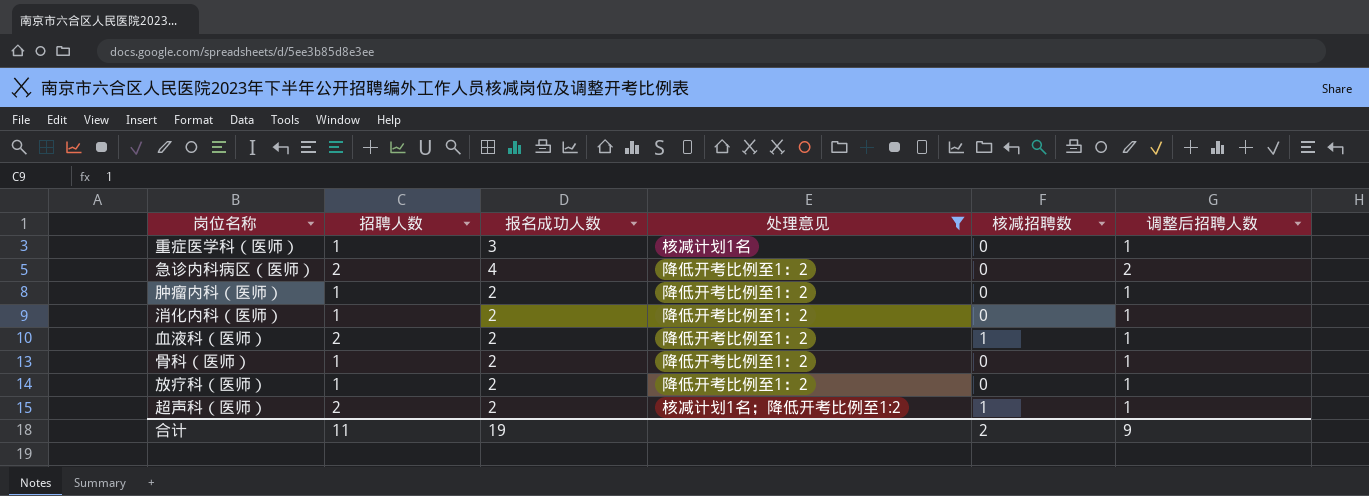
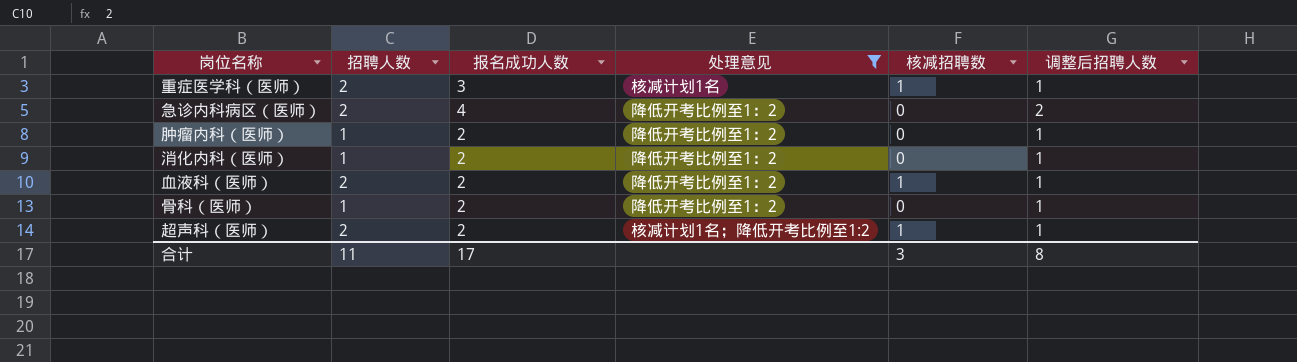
row 放疗科（医师）: 1 | 2 | 降低开考比例至1：2 | 0 | 1 -> none
重症医学科（医师） | 招聘人数: 1 -> 2
重症医学科（医师） | 核减招聘数: 0 -> 1
合计 | 报名成功人数: 19 -> 17
合计 | 核减招聘数: 2 -> 3
合计 | 调整后招聘人数: 9 -> 8

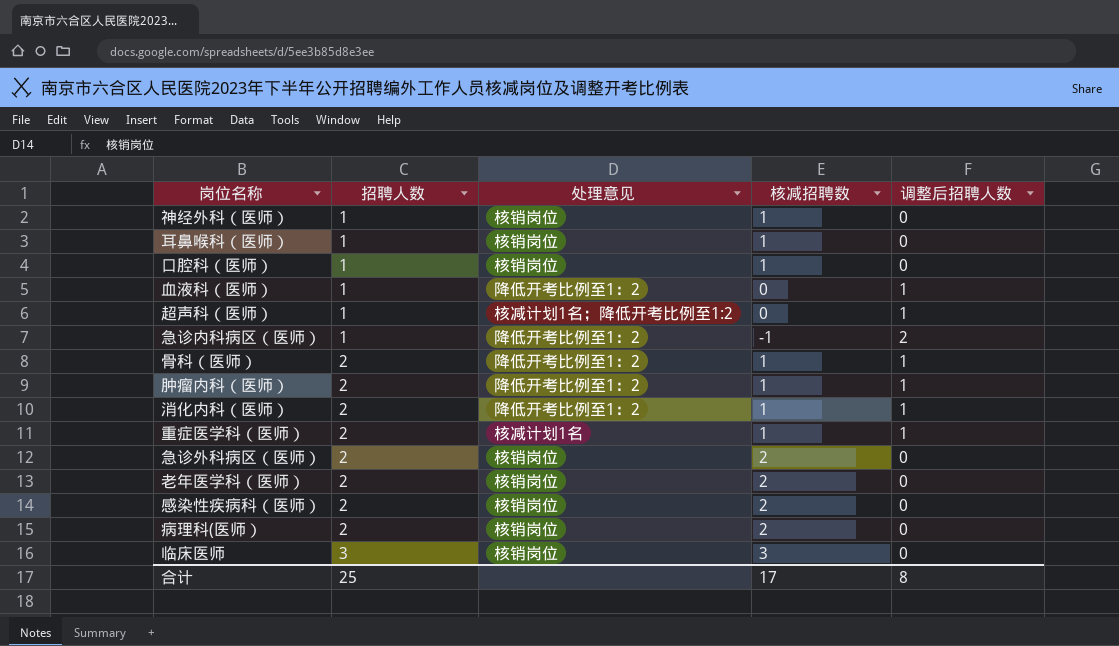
filter: 处理意见 != 核销岗位 -> none
row order: none -> 招聘人数 ascending
column 报名成功人数 | position: 3 -> none
血液科（医师） | 招聘人数: 2 -> 1
血液科（医师） | 核减招聘数: 1 -> 0
超声科（医师） | 招聘人数: 2 -> 1
超声科（医师） | 核减招聘数: 1 -> 0
急诊内科病区（医师） | 招聘人数: 2 -> 1
急诊内科病区（医师） | 核减招聘数: 0 -> -1
骨科（医师） | 招聘人数: 1 -> 2
骨科（医师） | 核减招聘数: 0 -> 1
肿瘤内科（医师） | 招聘人数: 1 -> 2
肿瘤内科（医师） | 核减招聘数: 0 -> 1
消化内科（医师） | 招聘人数: 1 -> 2
消化内科（医师） | 核减招聘数: 0 -> 1
合计 | 招聘人数: 11 -> 25
合计 | 核减招聘数: 3 -> 17

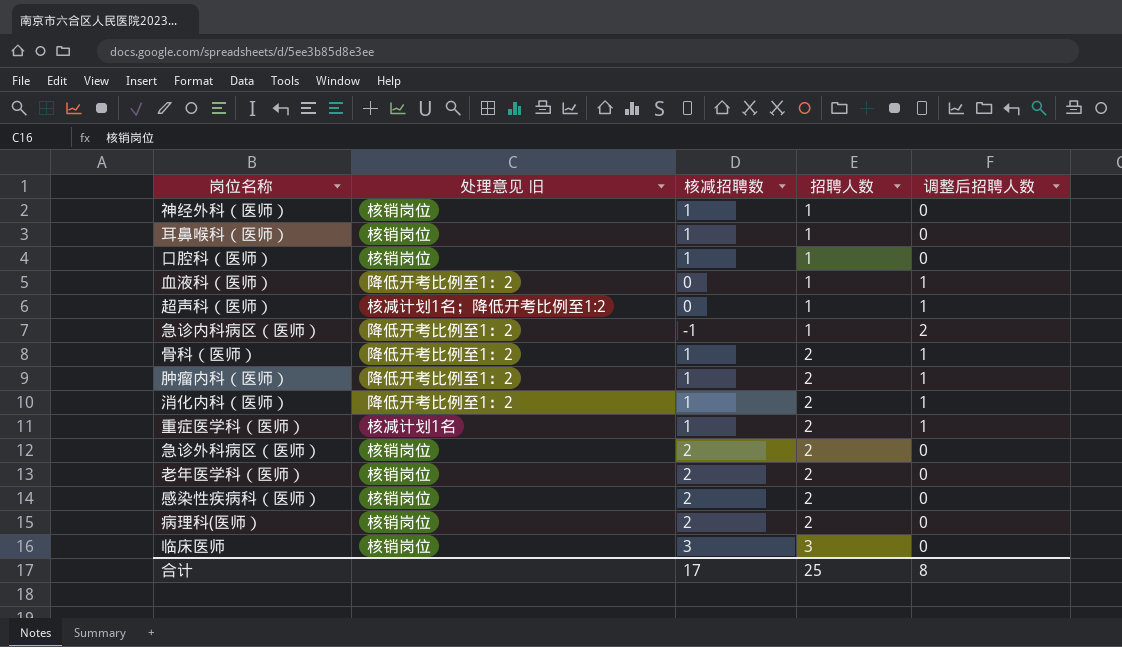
column name: 处理意见 -> 处理意见 旧
column 招聘人数 | position: 2 -> 4

